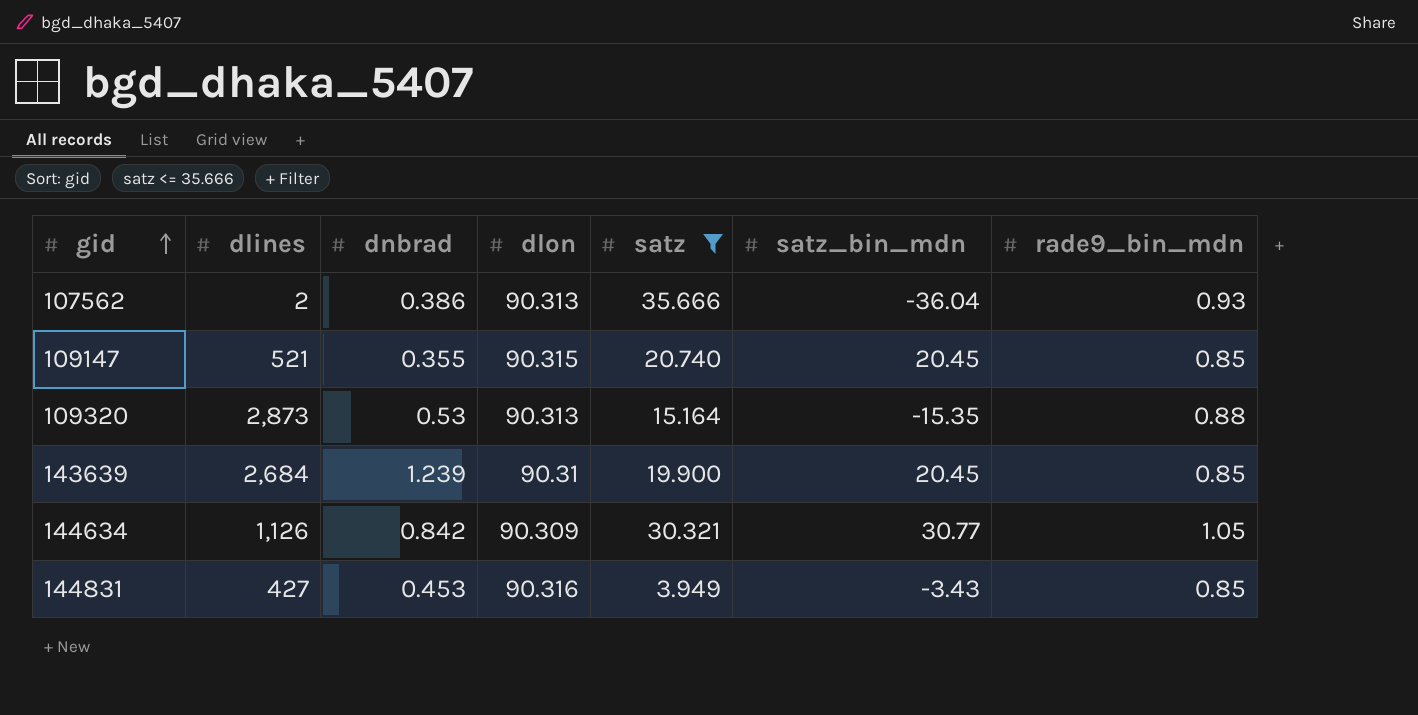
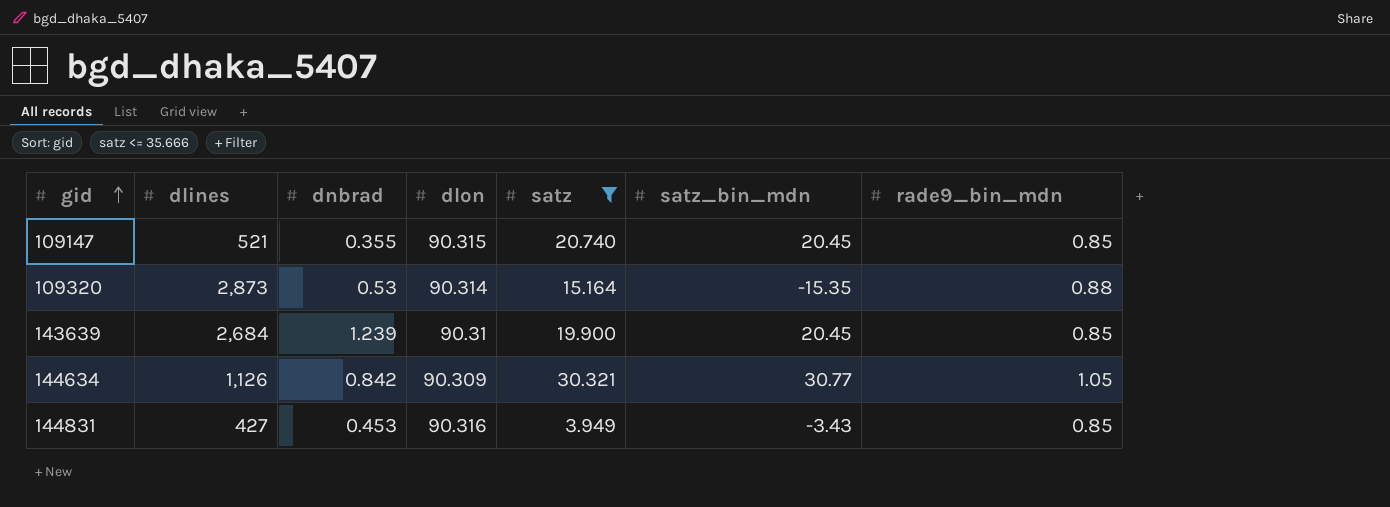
row 107562: 2 | 0.386 | 90.313 | 35.666 | -36.04 | 0.93 -> none
109320 | dlon: 90.313 -> 90.314

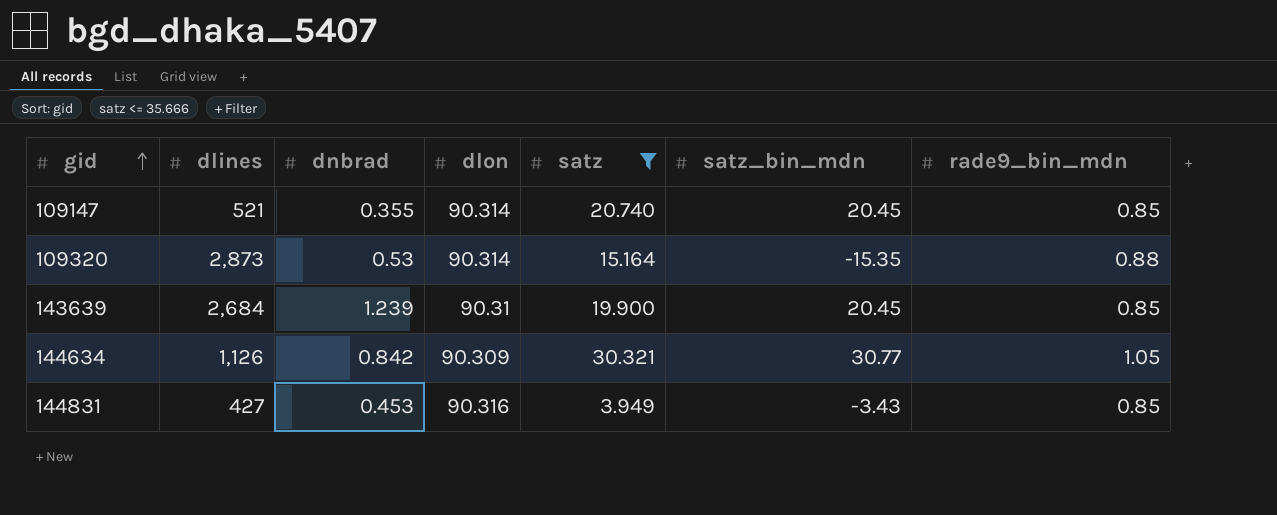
109147 | dlon: 90.315 -> 90.314

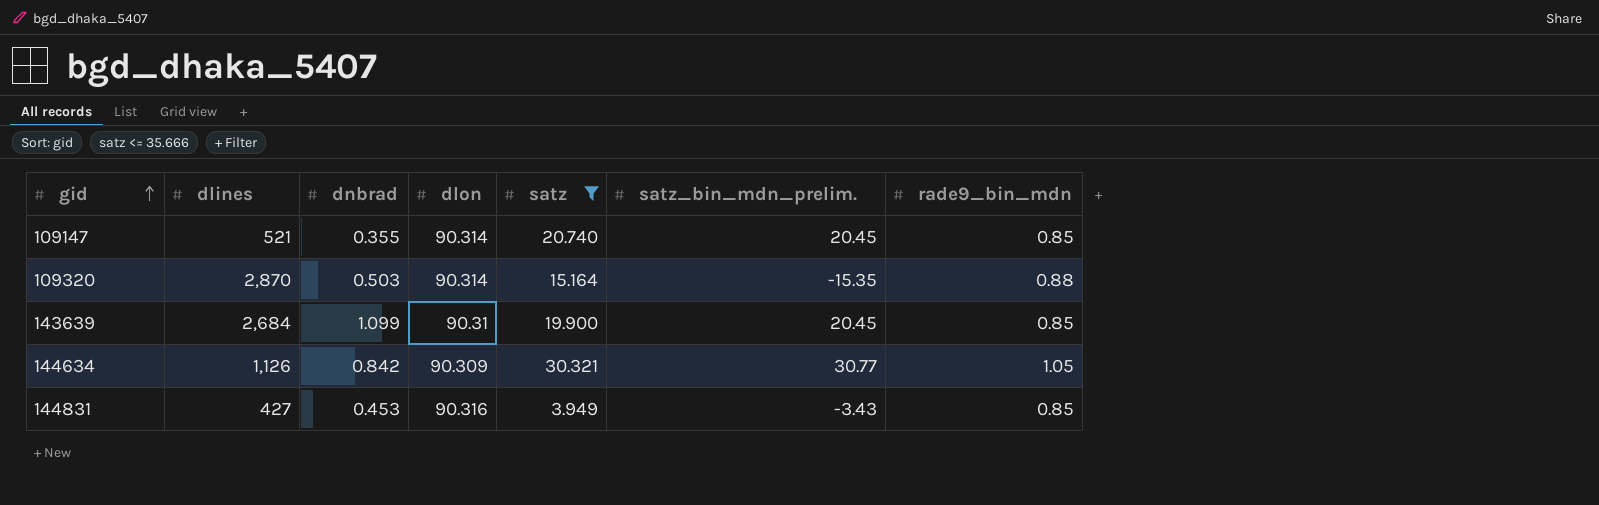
column name: satz_bin_mdn -> satz_bin_mdn_prelim.
109320 | dlines: 2,873 -> 2,870
109320 | dnbrad: 0.53 -> 0.503
143639 | dnbrad: 1.239 -> 1.099

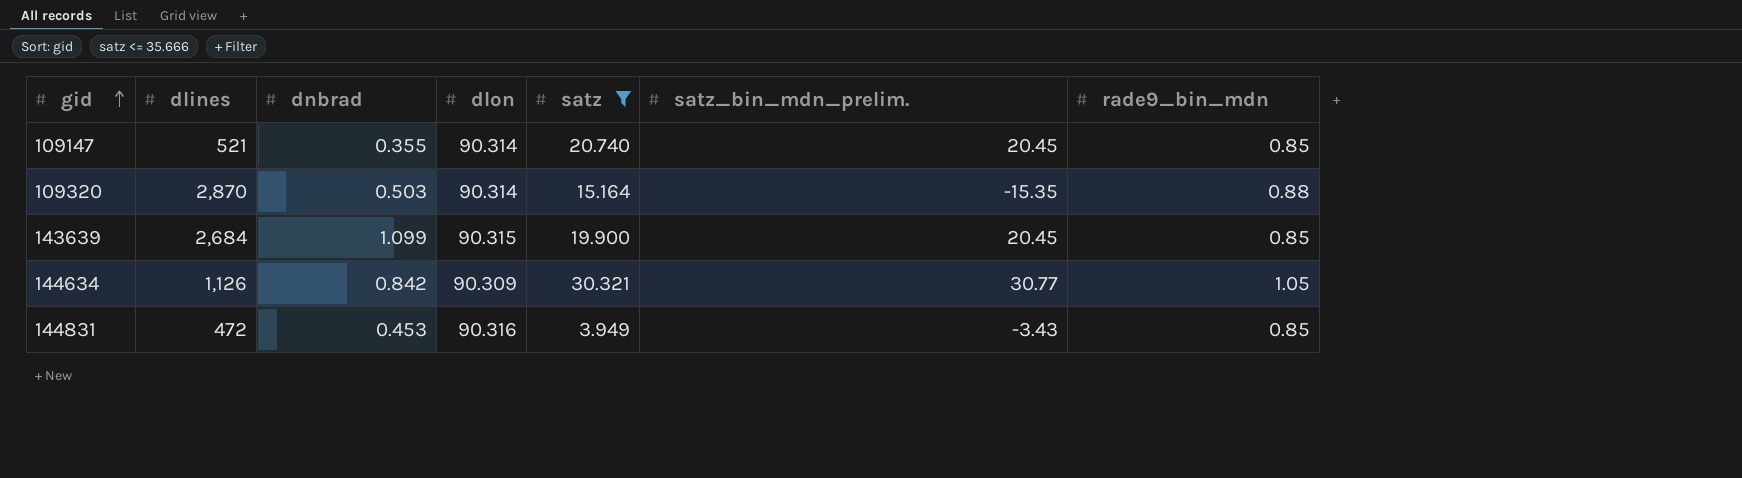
143639 | dlon: 90.31 -> 90.315
144831 | dlines: 427 -> 472

